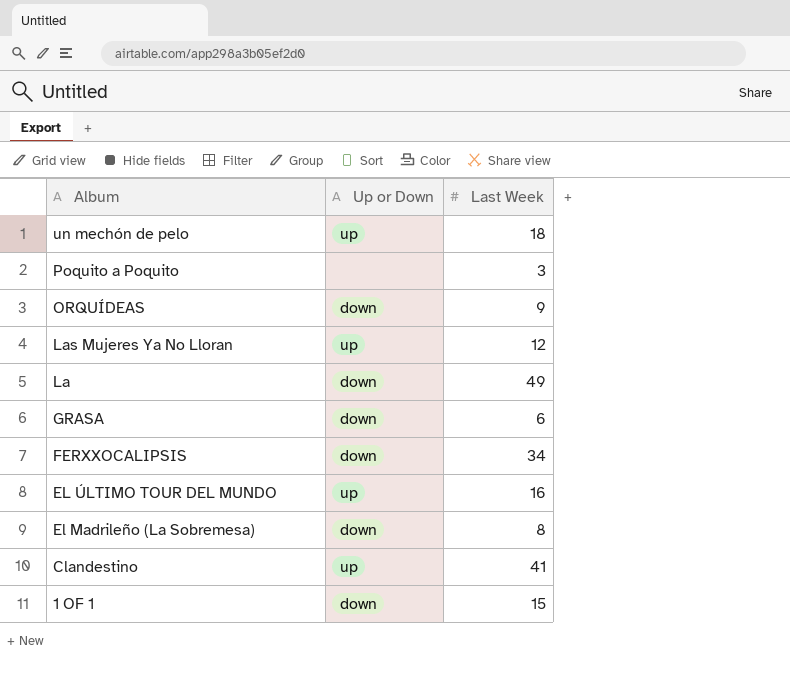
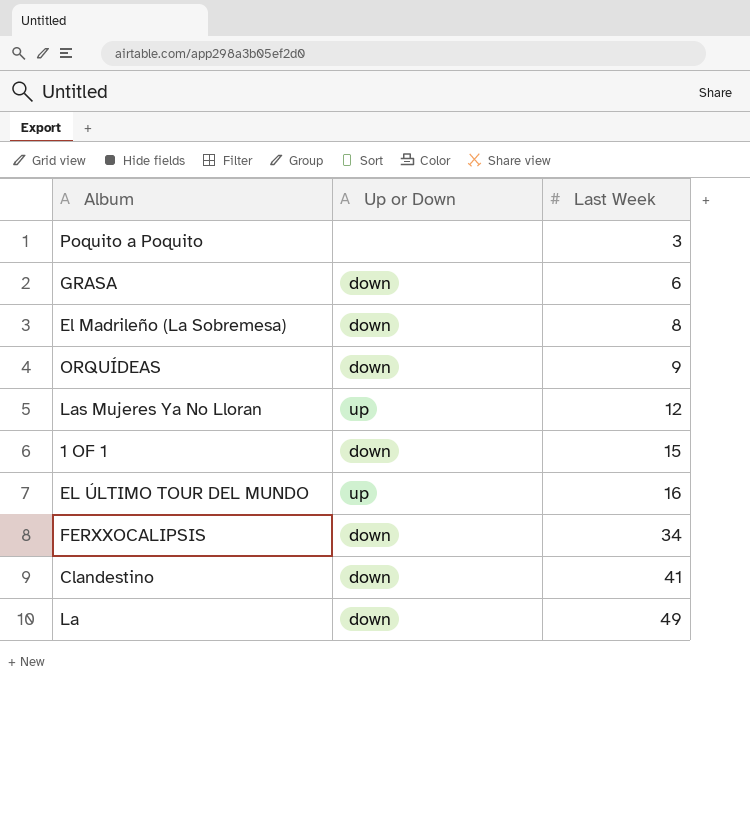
row order: Album descending -> Last Week ascending
row un mechón de pelo: up | 18 -> none
Clandestino | Up or Down: up -> down

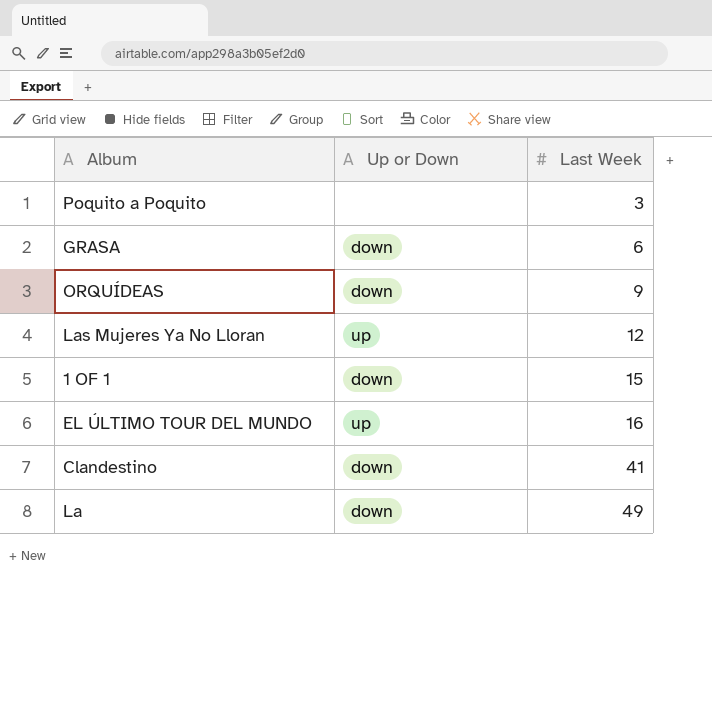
row El Madrileño (La Sobremesa): down | 8 -> none
row FERXXOCALIPSIS: down | 34 -> none

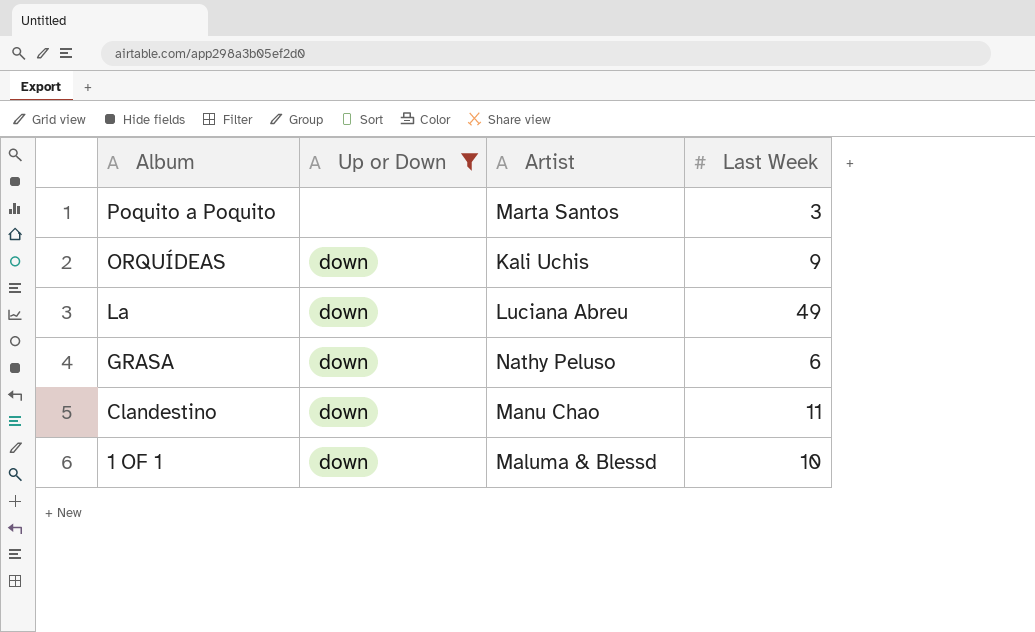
filter: none -> Up or Down != up
row order: Last Week ascending -> Album descending
column Artist | position: none -> 3
Clandestino | Last Week: 41 -> 11
1 OF 1 | Last Week: 15 -> 10

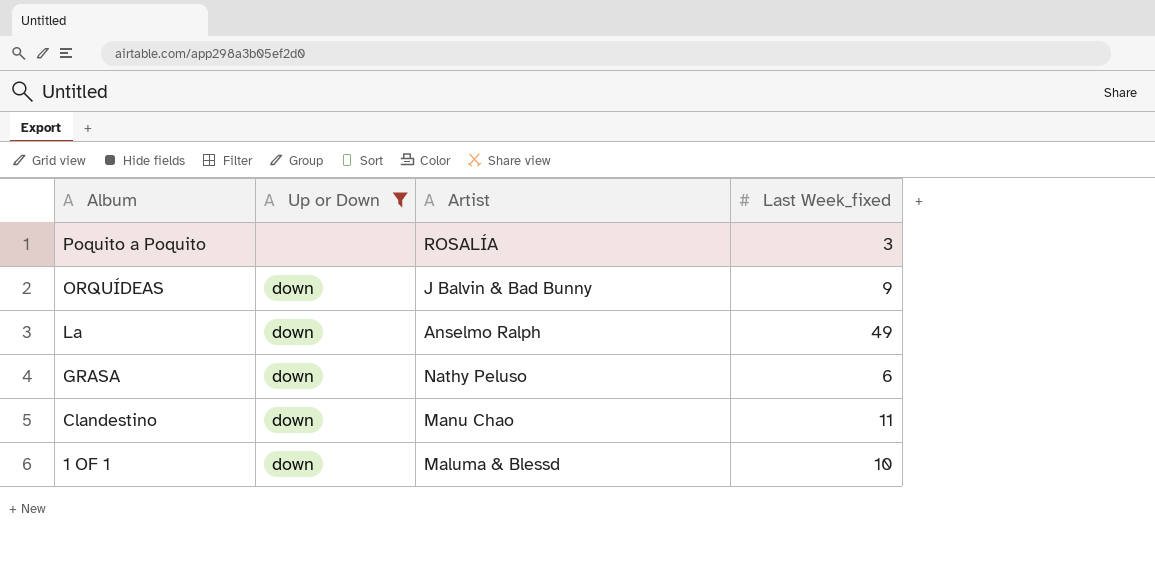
column name: Last Week -> Last Week_fixed
Poquito a Poquito | Artist: Marta Santos -> ROSALÍA
ORQUÍDEAS | Artist: Kali Uchis -> J Balvin & Bad Bunny
La | Artist: Luciana Abreu -> Anselmo Ralph

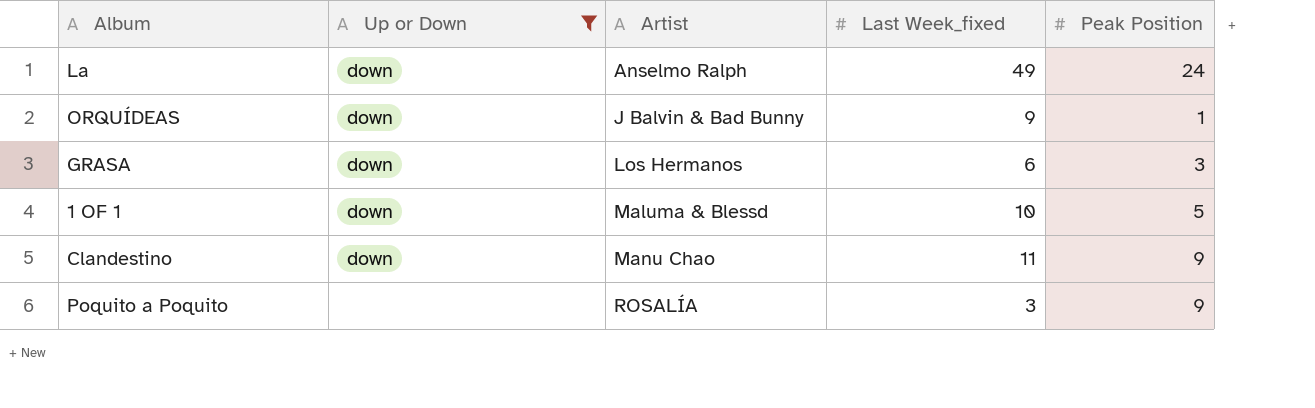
row order: Album descending -> Artist ascending
column Peak Position | position: none -> 5
GRASA | Artist: Nathy Peluso -> Los Hermanos

